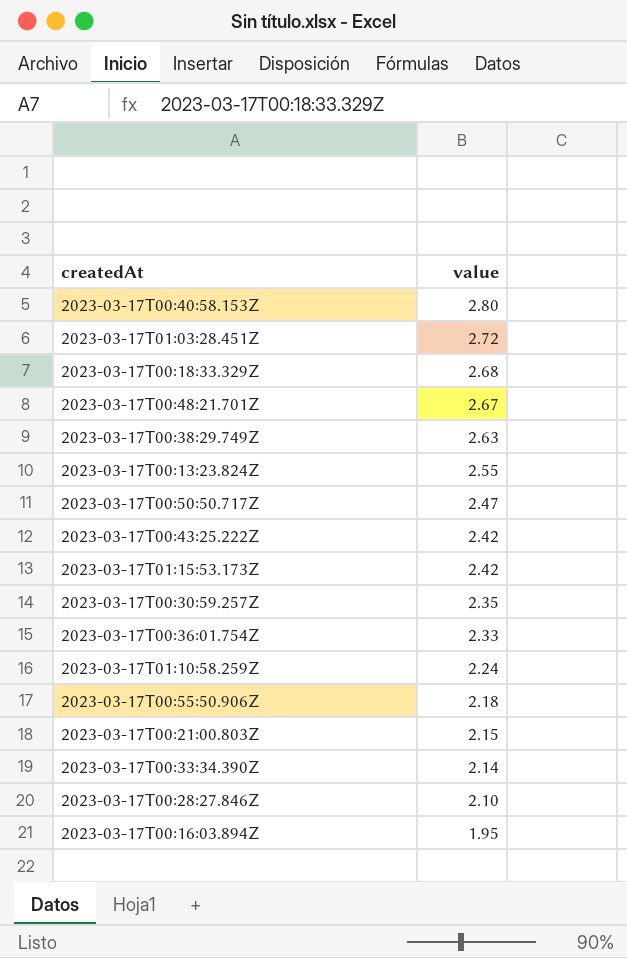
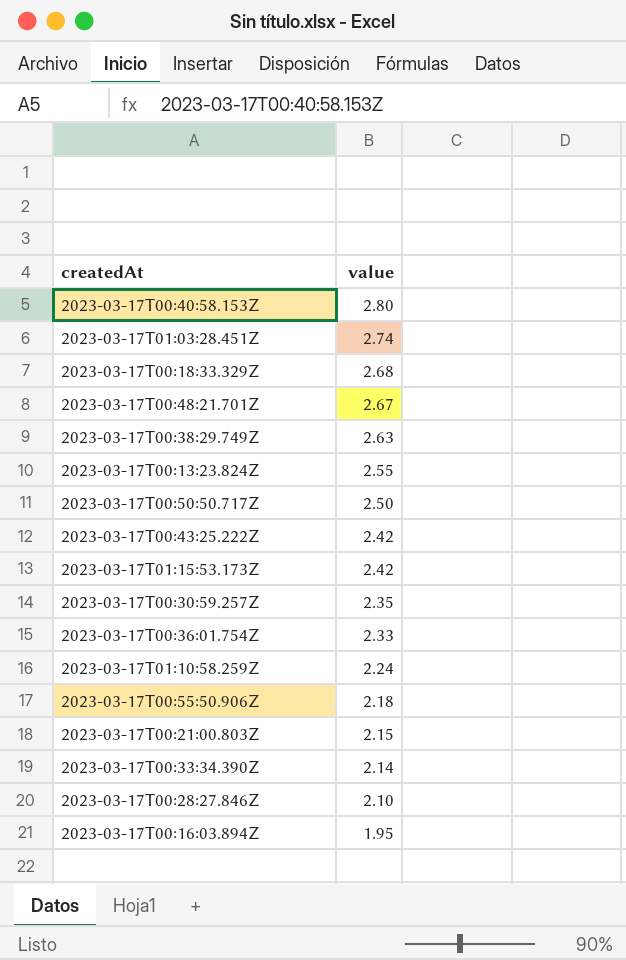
2023-03-17T01:03:28.451Z | value: 2.72 -> 2.74
2023-03-17T00:50:50.717Z | value: 2.47 -> 2.50

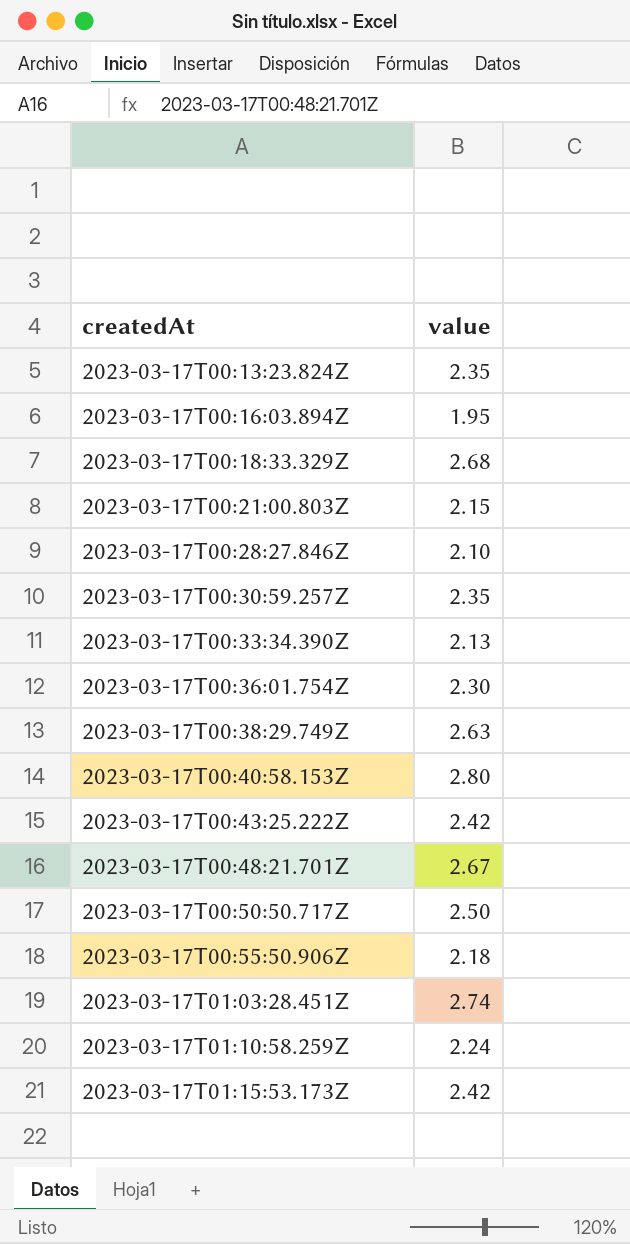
row order: value descending -> createdAt ascending
2023-03-17T00:13:23.824Z | value: 2.55 -> 2.35
2023-03-17T00:33:34.390Z | value: 2.14 -> 2.13
2023-03-17T00:36:01.754Z | value: 2.33 -> 2.30

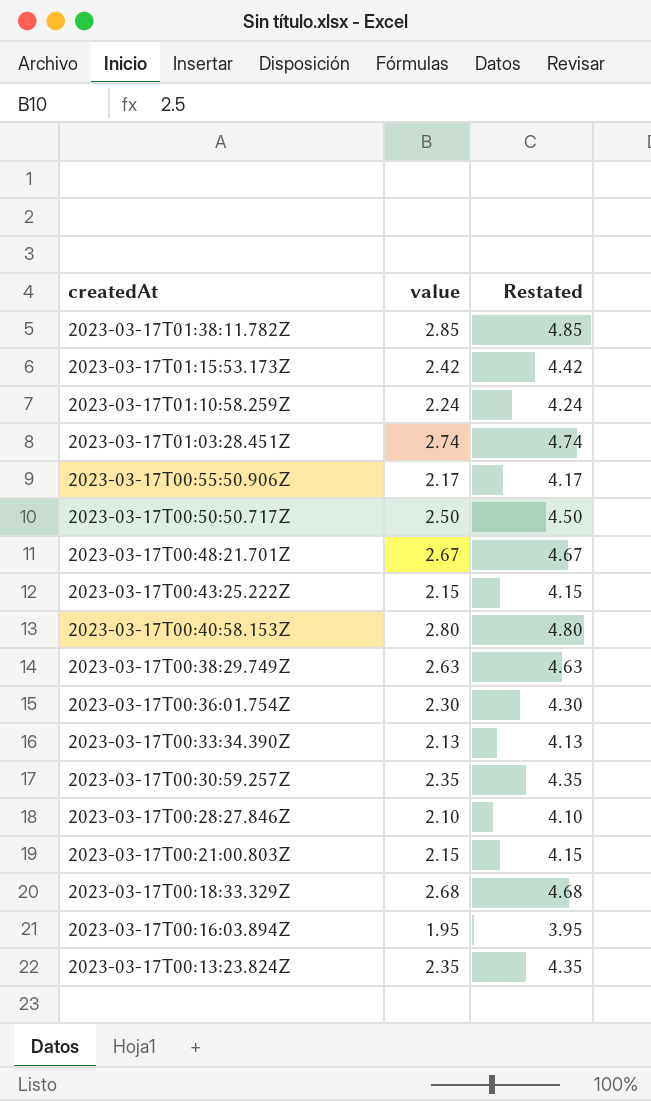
row order: createdAt ascending -> createdAt descending
column Restated | formula: none -> [value] + 2
row 2023-03-17T01:38:11.782Z: none -> 2.85 | 4.85
2023-03-17T00:55:50.906Z | value: 2.18 -> 2.17
2023-03-17T00:43:25.222Z | value: 2.42 -> 2.15

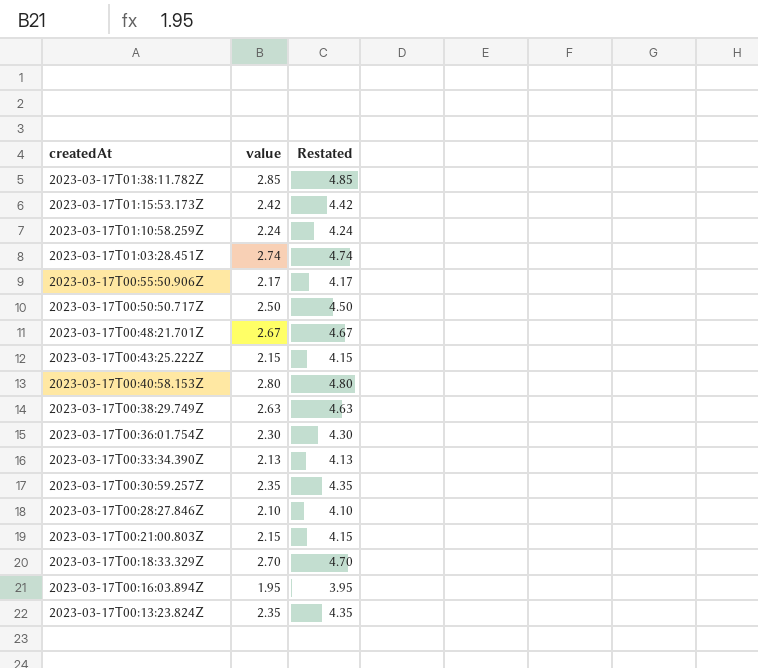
2023-03-17T00:18:33.329Z | value: 2.68 -> 2.70
2023-03-17T00:18:33.329Z | Restated: 4.68 -> 4.70

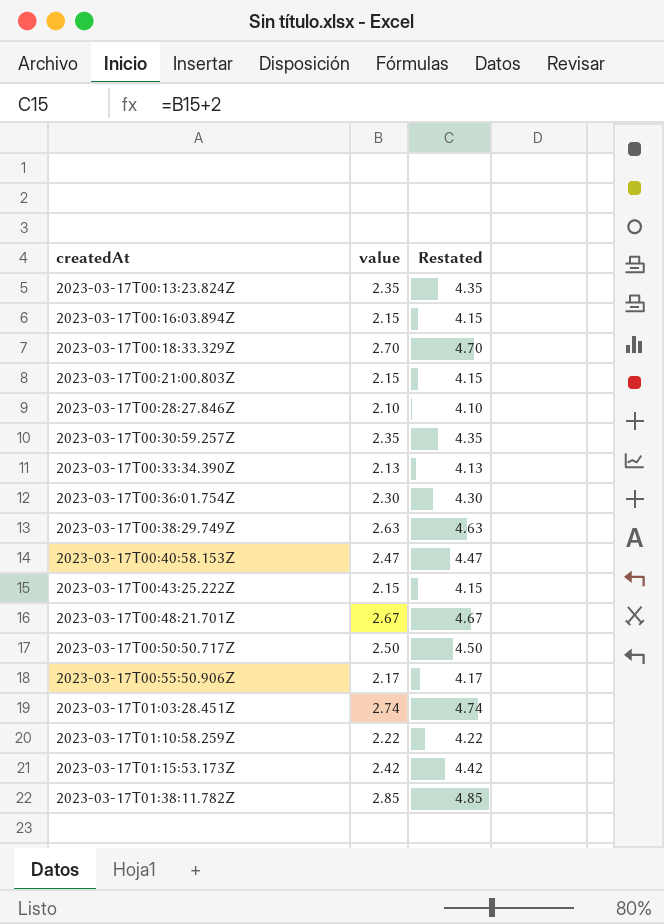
row order: createdAt descending -> createdAt ascending
2023-03-17T00:16:03.894Z | value: 1.95 -> 2.15
2023-03-17T00:16:03.894Z | Restated: 3.95 -> 4.15
2023-03-17T00:40:58.153Z | value: 2.80 -> 2.47
2023-03-17T00:40:58.153Z | Restated: 4.80 -> 4.47
2023-03-17T01:10:58.259Z | value: 2.24 -> 2.22
2023-03-17T01:10:58.259Z | Restated: 4.24 -> 4.22

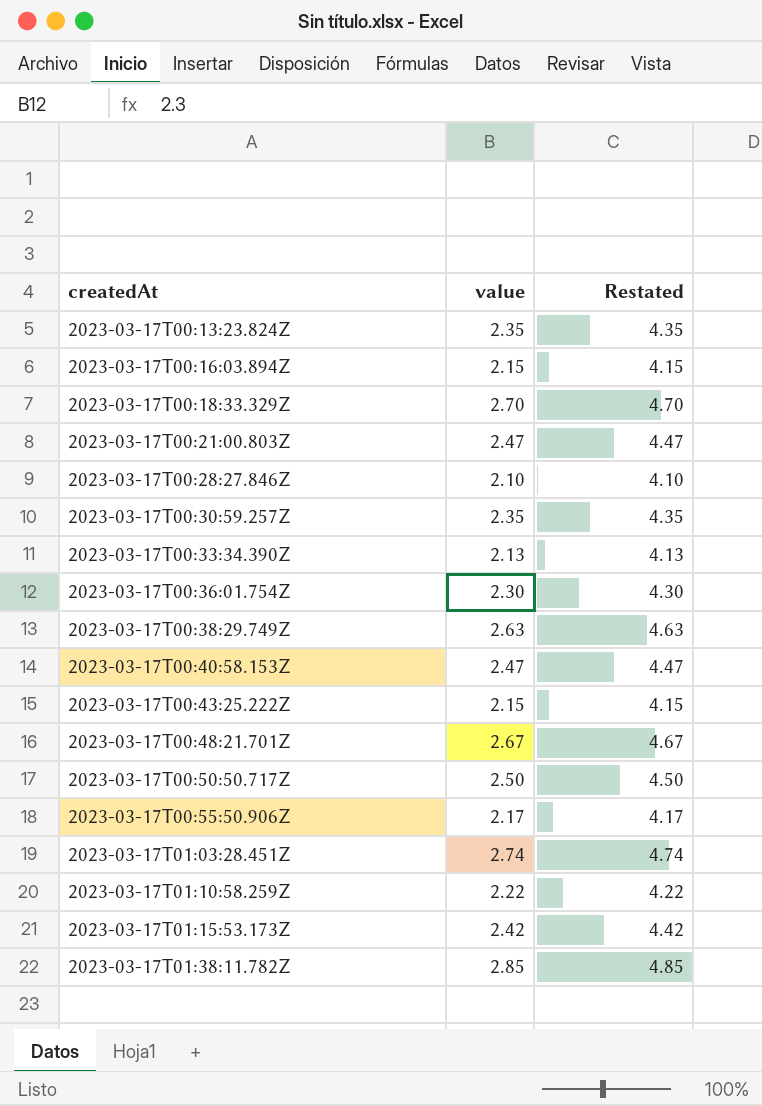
2023-03-17T00:21:00.803Z | value: 2.15 -> 2.47
2023-03-17T00:21:00.803Z | Restated: 4.15 -> 4.47

